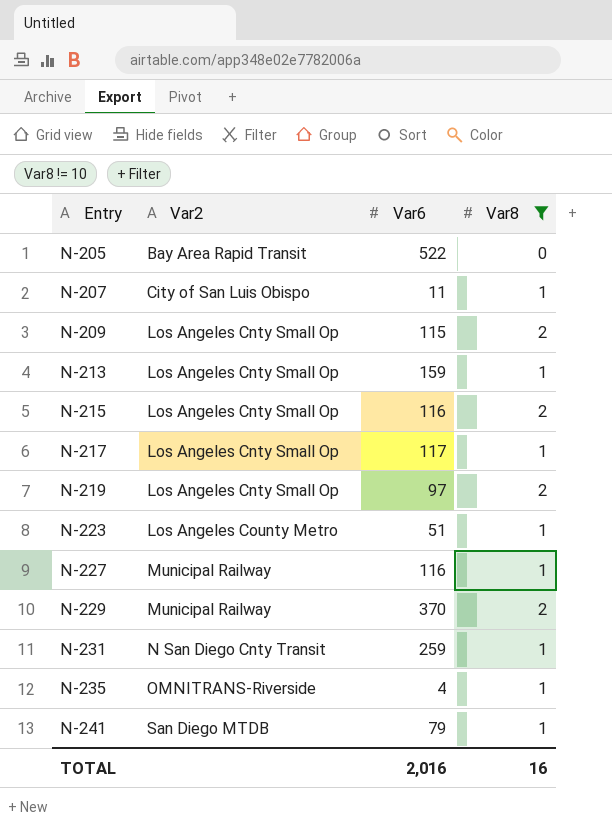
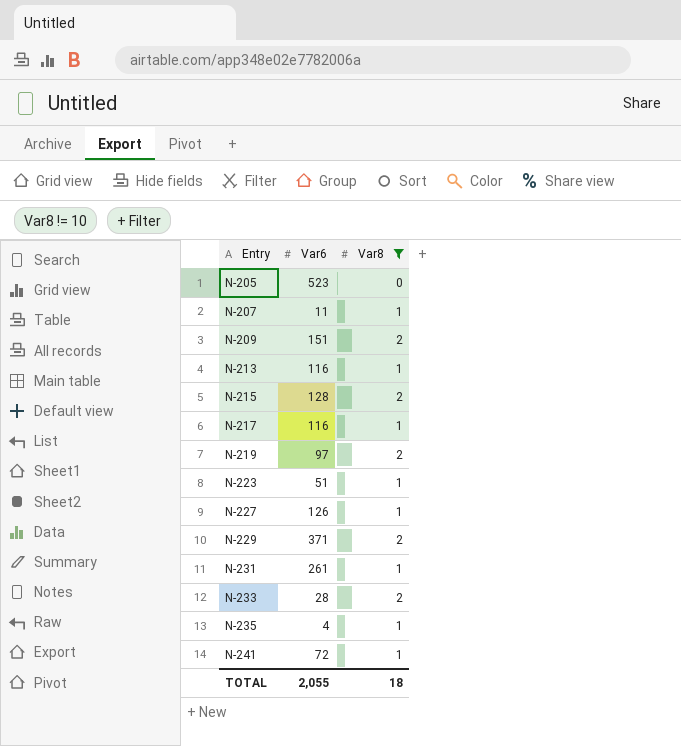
column Var2 | position: 2 -> none
N-205 | Var6: 522 -> 523
N-209 | Var6: 115 -> 151
N-213 | Var6: 159 -> 116
N-215 | Var6: 116 -> 128
N-217 | Var6: 117 -> 116
N-227 | Var6: 116 -> 126
N-229 | Var6: 370 -> 371
N-231 | Var6: 259 -> 261
row N-233: none -> 28 | 2
N-241 | Var6: 79 -> 72
TOTAL | Var6: 2,016 -> 2,055
TOTAL | Var8: 16 -> 18

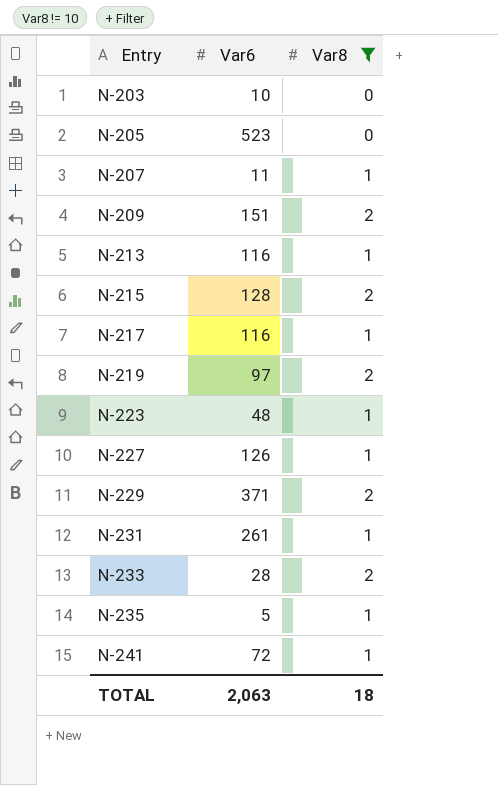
row N-203: none -> 10 | 0
N-223 | Var6: 51 -> 48
N-235 | Var6: 4 -> 5
TOTAL | Var6: 2,055 -> 2,063

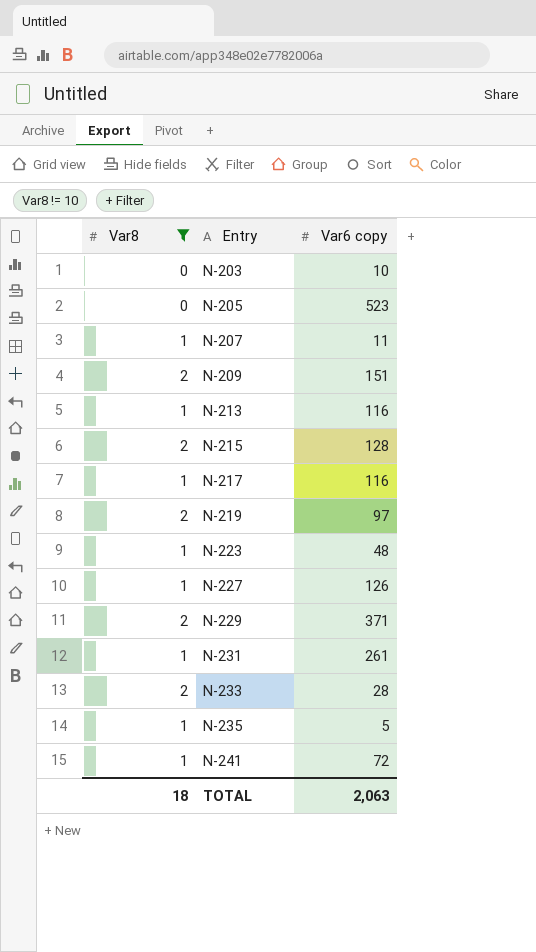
column Var8 | position: 3 -> 1
column name: Var6 -> Var6 copy

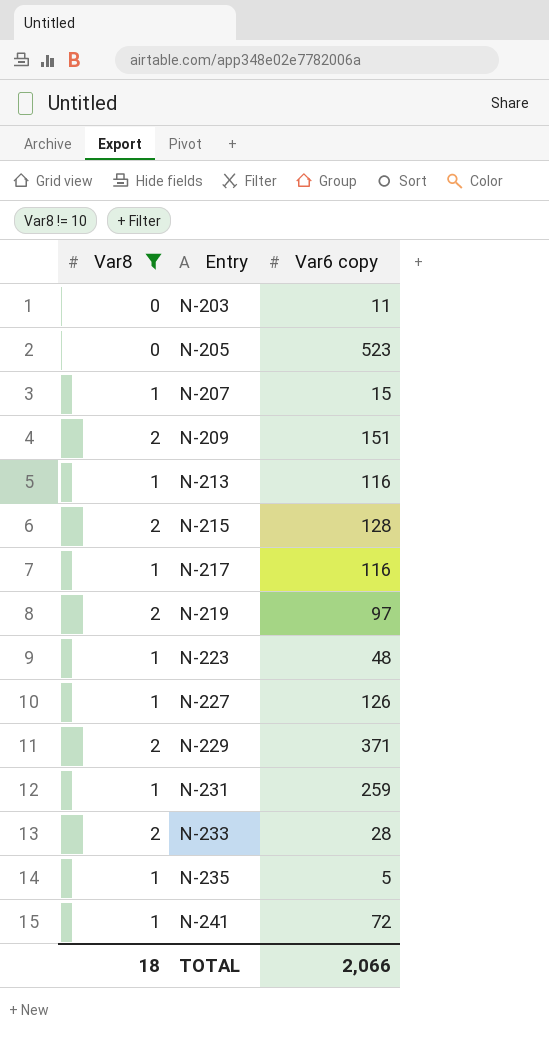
N-203 | Var6 copy: 10 -> 11
N-207 | Var6 copy: 11 -> 15
N-231 | Var6 copy: 261 -> 259
TOTAL | Var6 copy: 2,063 -> 2,066

